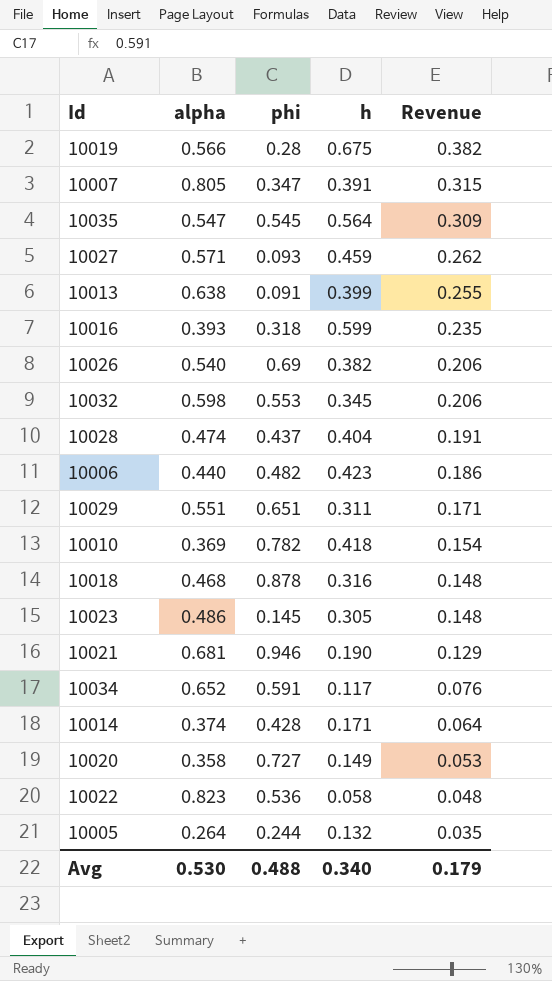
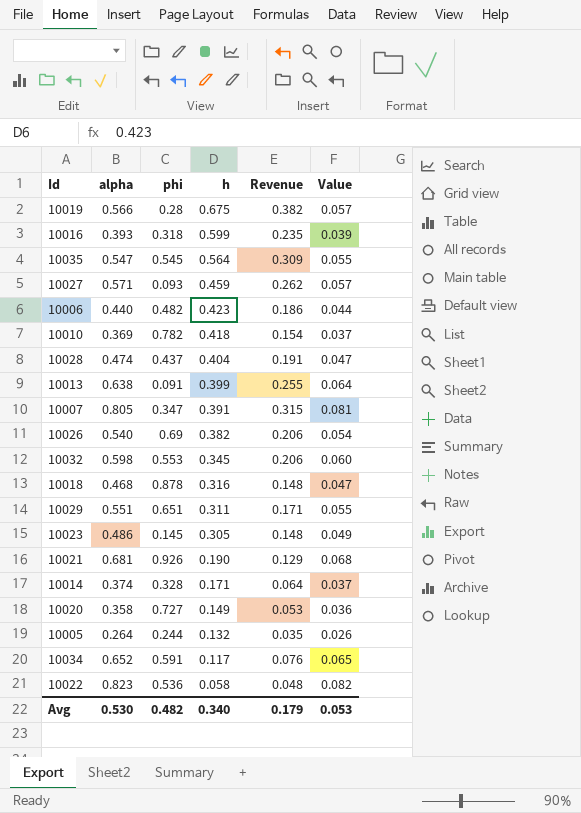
row order: Revenue descending -> h descending
column Value | formula: none -> [alpha] * 0.1
10021 | phi: 0.946 -> 0.926
10014 | phi: 0.428 -> 0.328
Avg | phi: 0.488 -> 0.482

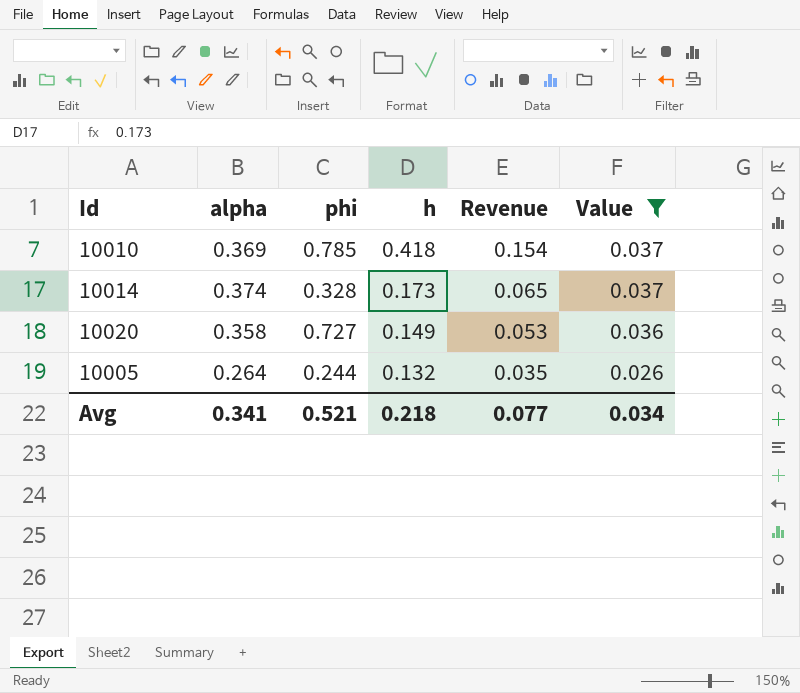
filter: none -> Value <= 0.037
10010 | phi: 0.782 -> 0.785
10014 | h: 0.171 -> 0.173
10014 | Revenue: 0.064 -> 0.065
Avg | alpha: 0.530 -> 0.341
Avg | phi: 0.482 -> 0.521
Avg | h: 0.340 -> 0.218
Avg | Revenue: 0.179 -> 0.077
Avg | Value: 0.053 -> 0.034

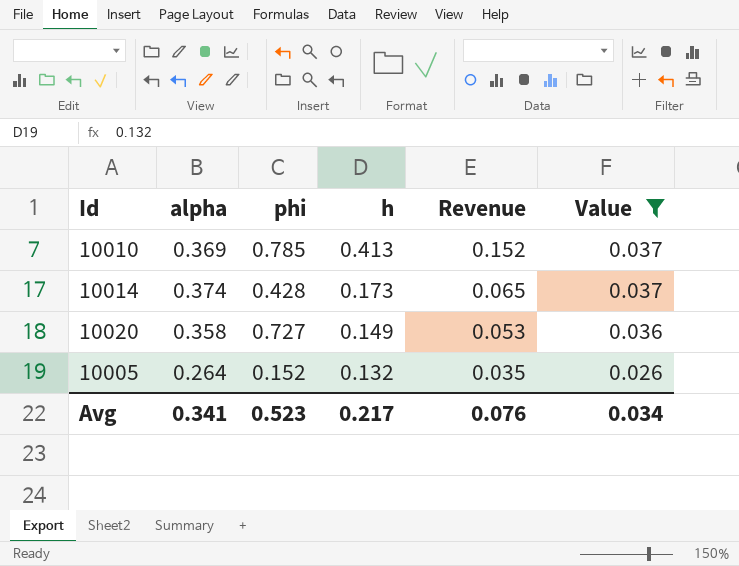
10010 | h: 0.418 -> 0.413
10010 | Revenue: 0.154 -> 0.152
10014 | phi: 0.328 -> 0.428
10005 | phi: 0.244 -> 0.152
Avg | phi: 0.521 -> 0.523
Avg | h: 0.218 -> 0.217
Avg | Revenue: 0.077 -> 0.076

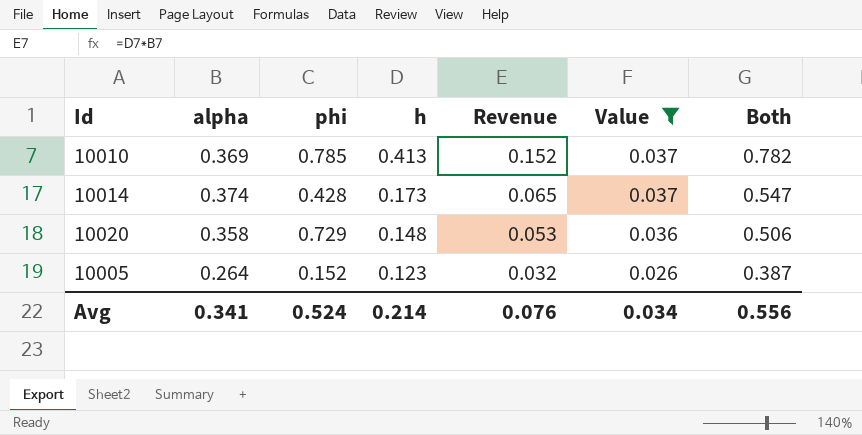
column Both | formula: none -> [alpha] + [h]
10020 | phi: 0.727 -> 0.729
10020 | h: 0.149 -> 0.148
10005 | h: 0.132 -> 0.123
10005 | Revenue: 0.035 -> 0.032
Avg | phi: 0.523 -> 0.524
Avg | h: 0.217 -> 0.214

